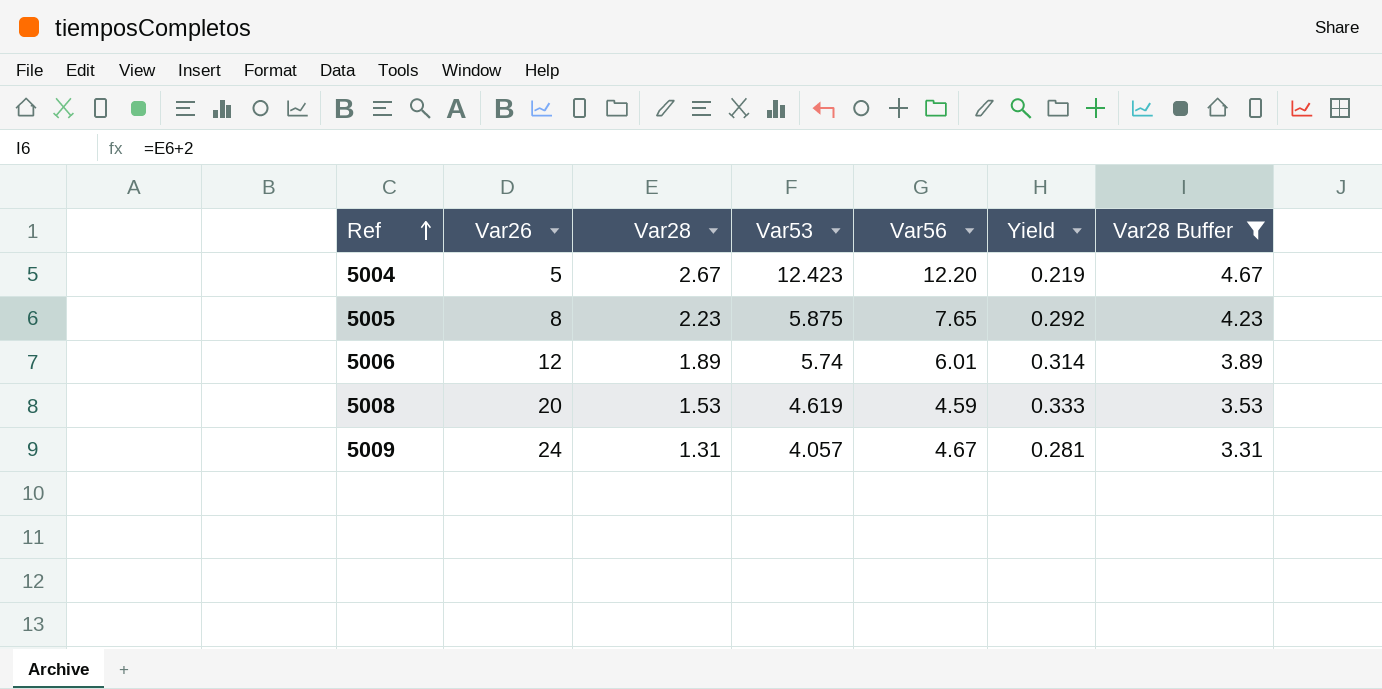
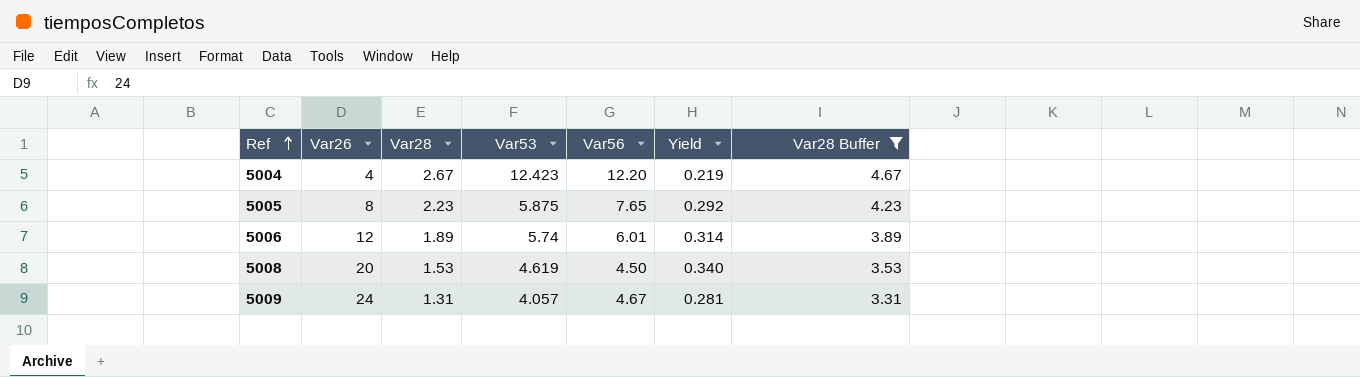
5004 | Var26: 5 -> 4
5008 | Var56: 4.59 -> 4.50
5008 | Yield: 0.333 -> 0.340

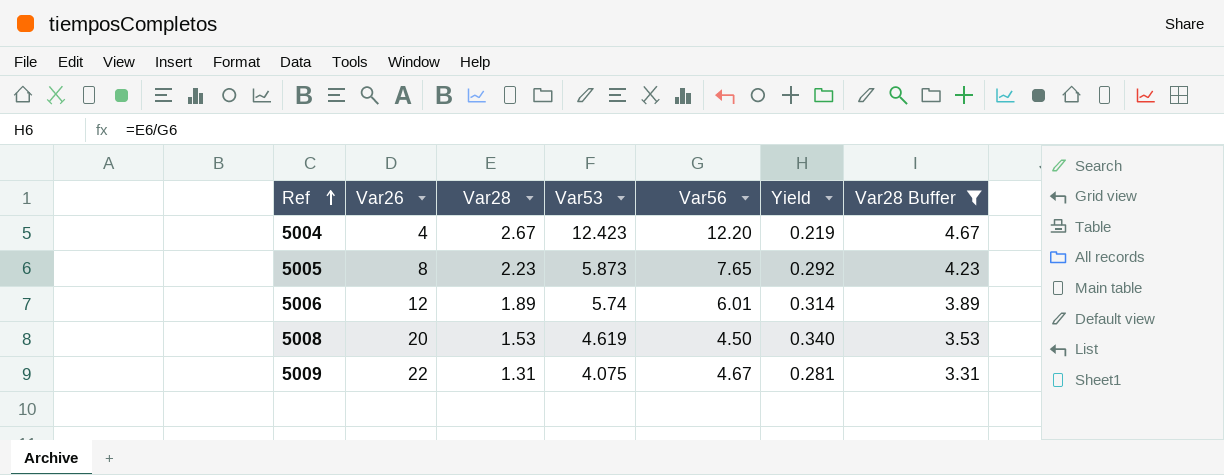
5005 | Var53: 5.875 -> 5.873
5009 | Var26: 24 -> 22
5009 | Var53: 4.057 -> 4.075

